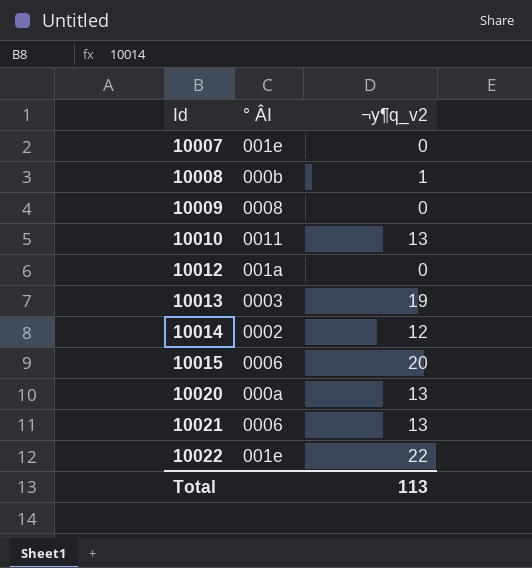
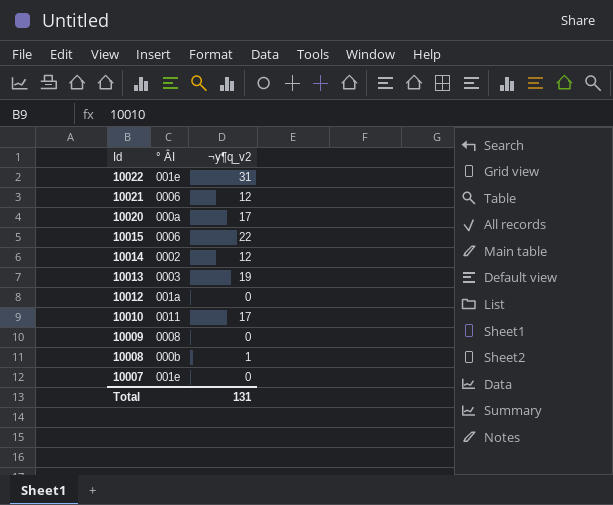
row order: Id ascending -> Id descending
10022 | ¬y¶q_v2: 22 -> 31
10021 | ¬y¶q_v2: 13 -> 12
10020 | ¬y¶q_v2: 13 -> 17
10015 | ¬y¶q_v2: 20 -> 22
10010 | ¬y¶q_v2: 13 -> 17
Total | ¬y¶q_v2: 113 -> 131

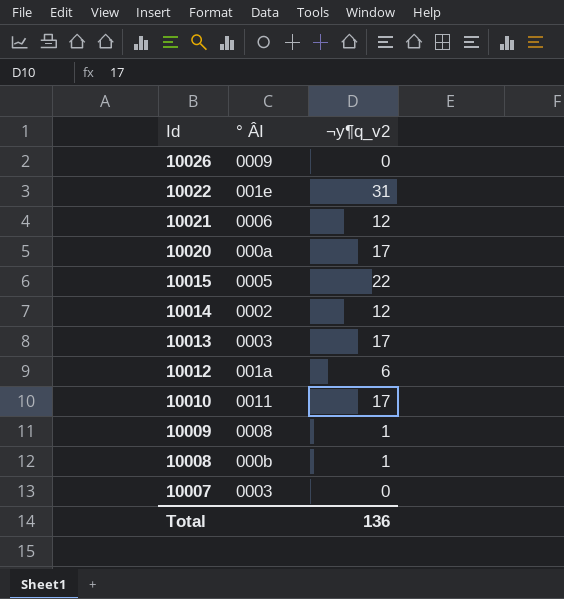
row 10026: none -> 0009 | 0
10015 | ° ÂI: 0006 -> 0005
10013 | ¬y¶q_v2: 19 -> 17
10012 | ¬y¶q_v2: 0 -> 6
10009 | ¬y¶q_v2: 0 -> 1
10007 | ° ÂI: 001e -> 0003
Total | ¬y¶q_v2: 131 -> 136

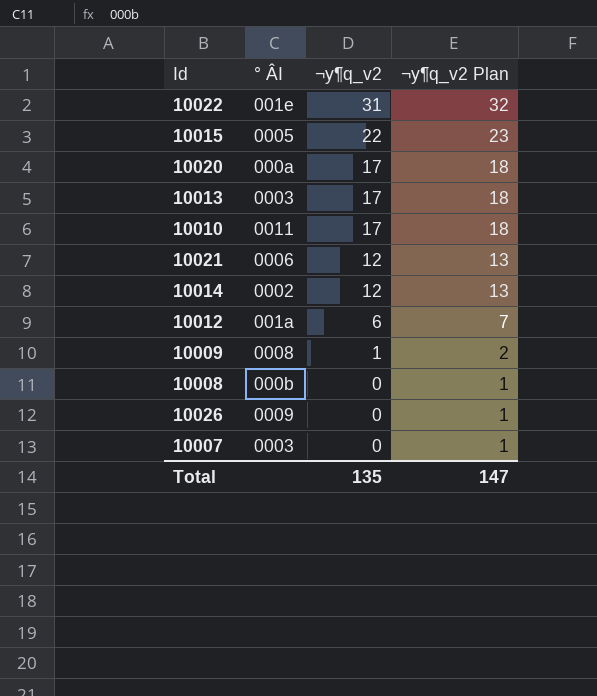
row order: Id descending -> ¬y¶q_v2 descending
column ¬y¶q_v2 Plan | formula: none -> [¬y¶q_v2] + 1
10008 | ¬y¶q_v2: 1 -> 0
Total | ¬y¶q_v2: 136 -> 135

